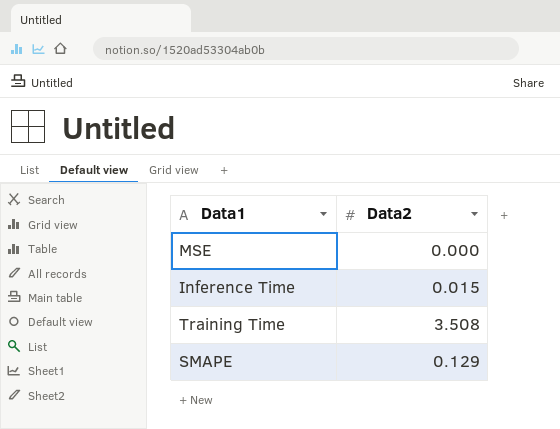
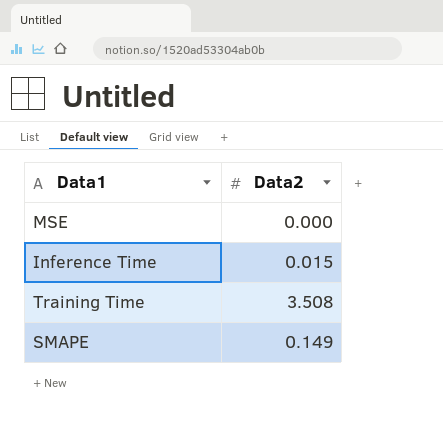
SMAPE | Data2: 0.129 -> 0.149

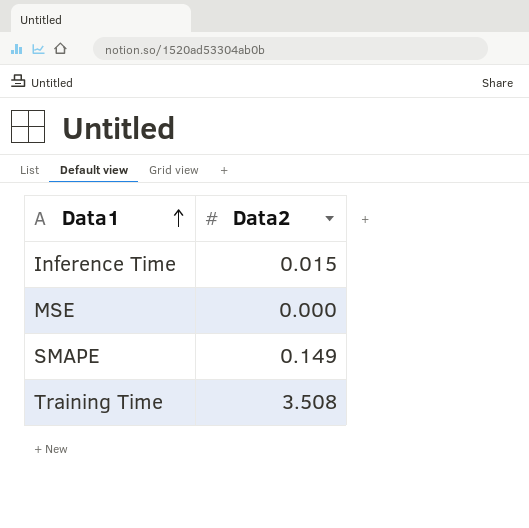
row order: none -> Data1 ascending

